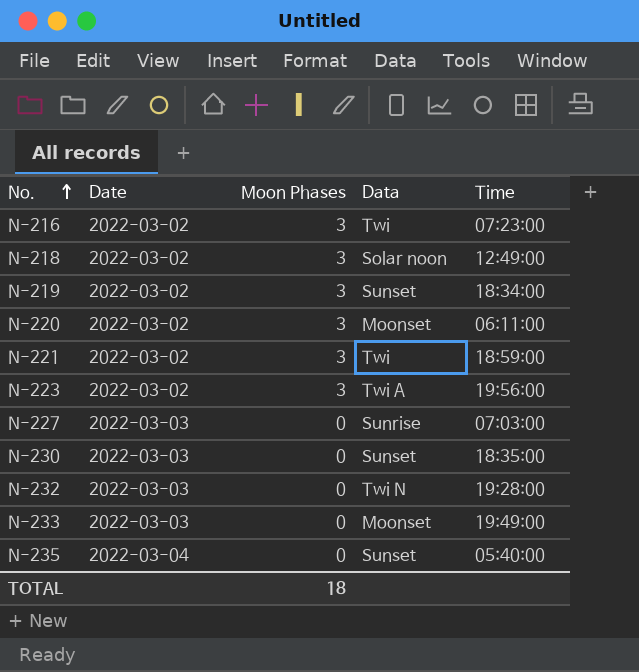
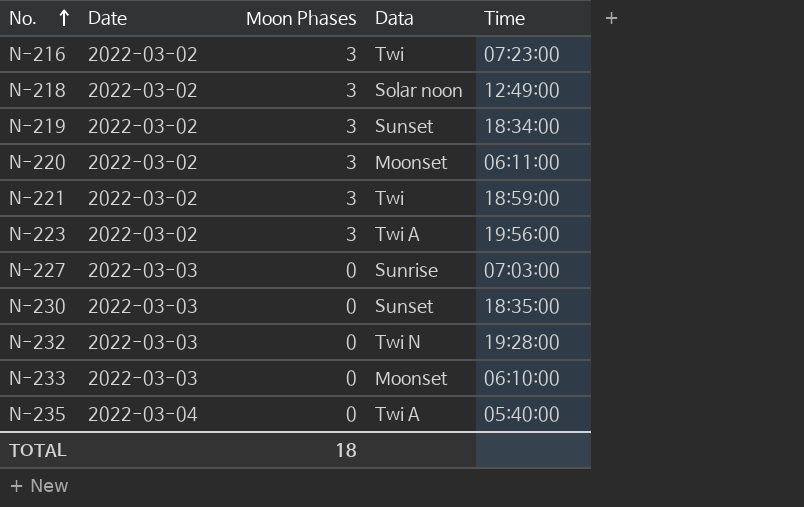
N-233 | Time: 19:49:00 -> 06:10:00
N-235 | Data: Sunset -> Twi A

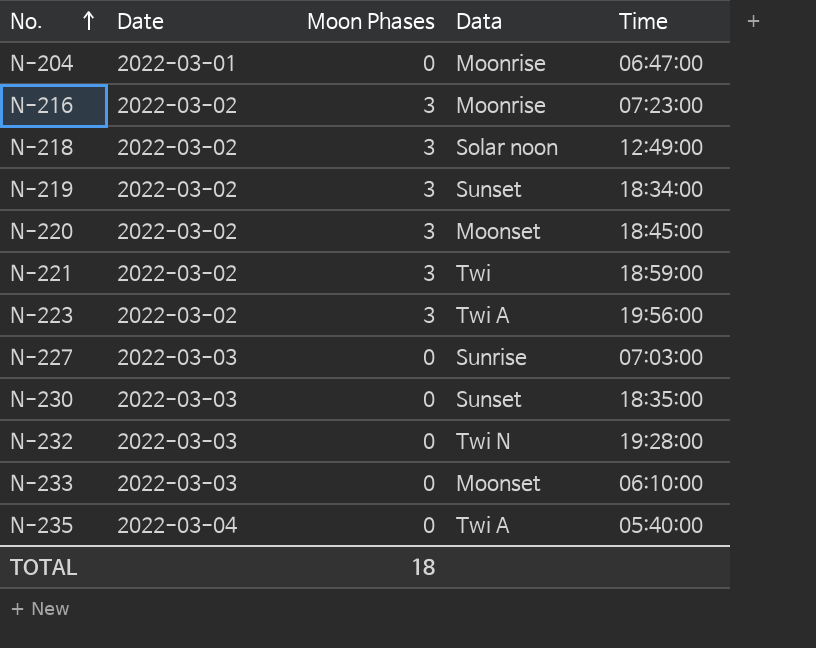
row N-204: none -> 2022-03-01 | 0 | Moonrise | 06:47:00
N-216 | Data: Twi -> Moonrise
N-220 | Time: 06:11:00 -> 18:45:00

